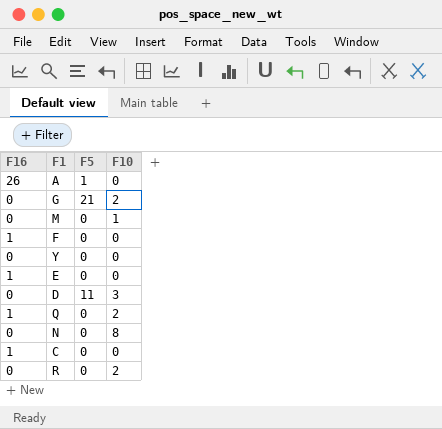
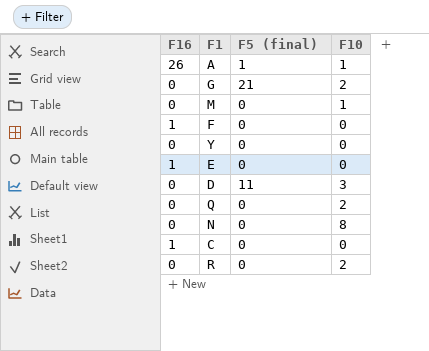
column name: F5 -> F5 (final)
A | F10: 0 -> 1
Q | F16: 1 -> 0

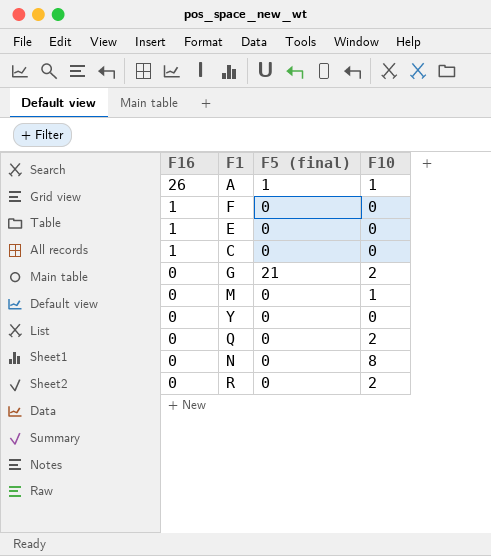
row order: none -> F16 descending
row D: 0 | 11 | 3 -> none

